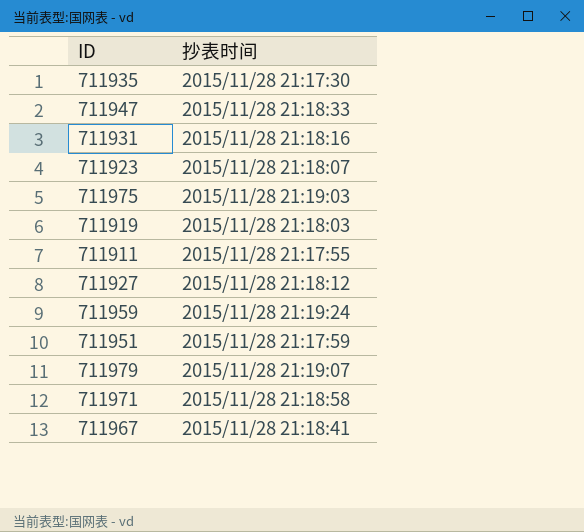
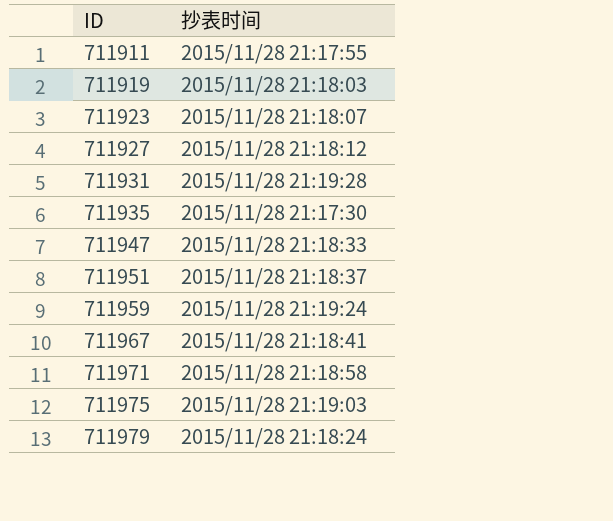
row order: none -> ID ascending
711931 | 抄表时间: 2015/11/28 21:18:16 -> 2015/11/28 21:19:28
711951 | 抄表时间: 2015/11/28 21:17:59 -> 2015/11/28 21:18:37
711979 | 抄表时间: 2015/11/28 21:19:07 -> 2015/11/28 21:18:24

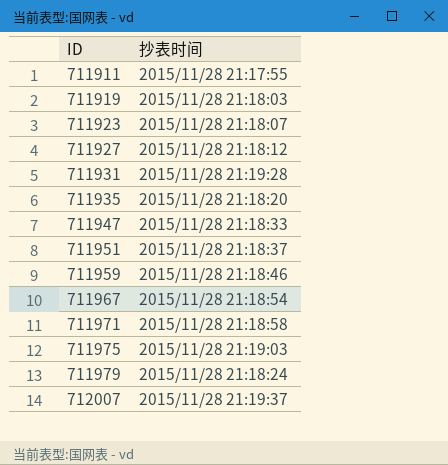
711935 | 抄表时间: 2015/11/28 21:17:30 -> 2015/11/28 21:18:20
711959 | 抄表时间: 2015/11/28 21:19:24 -> 2015/11/28 21:18:46
711967 | 抄表时间: 2015/11/28 21:18:41 -> 2015/11/28 21:18:54
row 712007: none -> 2015/11/28 21:19:37

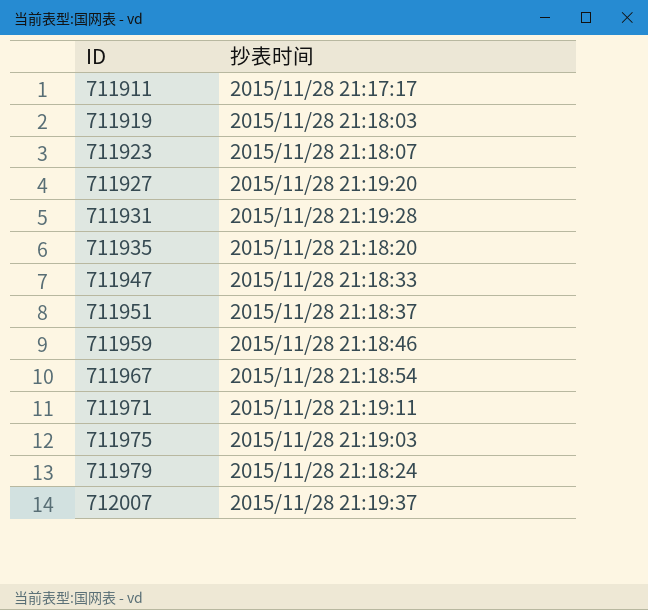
711911 | 抄表时间: 2015/11/28 21:17:55 -> 2015/11/28 21:17:17
711927 | 抄表时间: 2015/11/28 21:18:12 -> 2015/11/28 21:19:20
711971 | 抄表时间: 2015/11/28 21:18:58 -> 2015/11/28 21:19:11

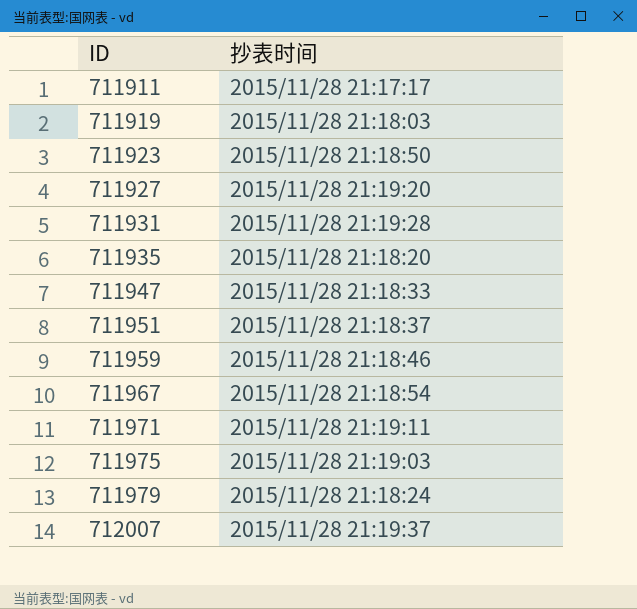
711923 | 抄表时间: 2015/11/28 21:18:07 -> 2015/11/28 21:18:50

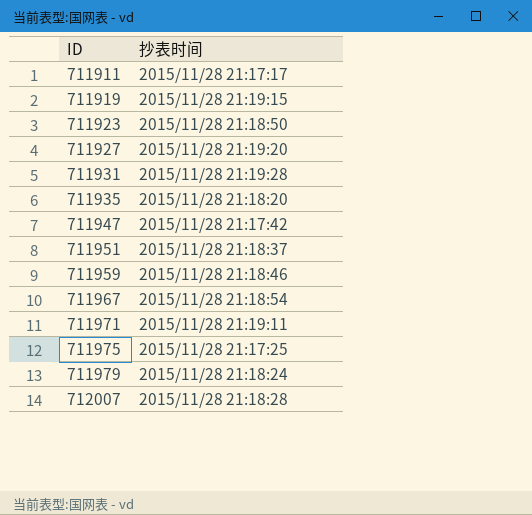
711919 | 抄表时间: 2015/11/28 21:18:03 -> 2015/11/28 21:19:15
711947 | 抄表时间: 2015/11/28 21:18:33 -> 2015/11/28 21:17:42
711975 | 抄表时间: 2015/11/28 21:19:03 -> 2015/11/28 21:17:25
712007 | 抄表时间: 2015/11/28 21:19:37 -> 2015/11/28 21:18:28

